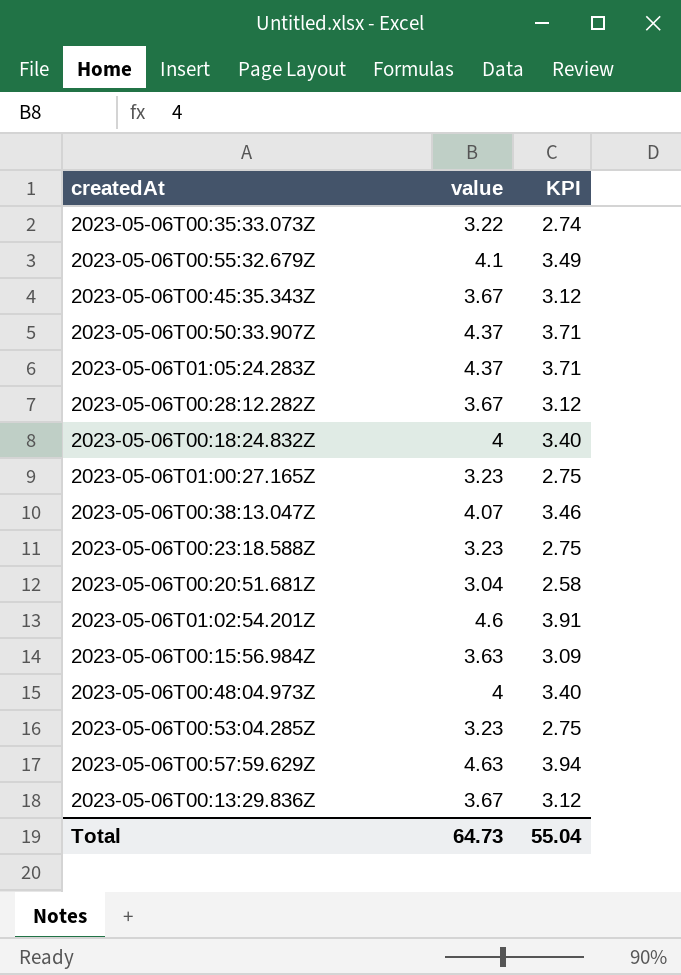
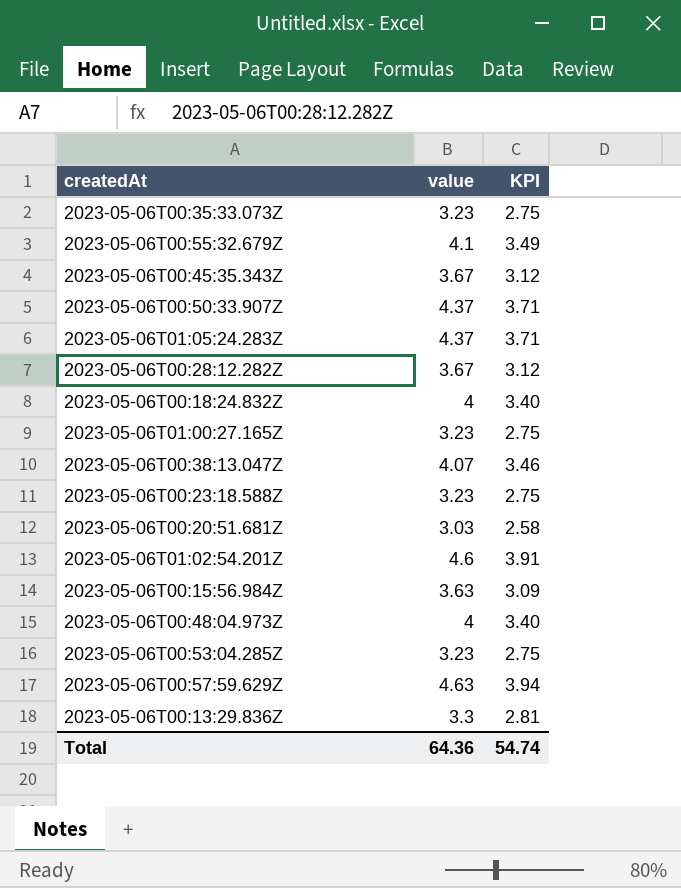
2023-05-06T00:35:33.073Z | value: 3.22 -> 3.23
2023-05-06T00:35:33.073Z | KPI: 2.74 -> 2.75
2023-05-06T00:20:51.681Z | value: 3.04 -> 3.03
2023-05-06T00:13:29.836Z | value: 3.67 -> 3.3
2023-05-06T00:13:29.836Z | KPI: 3.12 -> 2.81
Total | value: 64.73 -> 64.36
Total | KPI: 55.04 -> 54.74

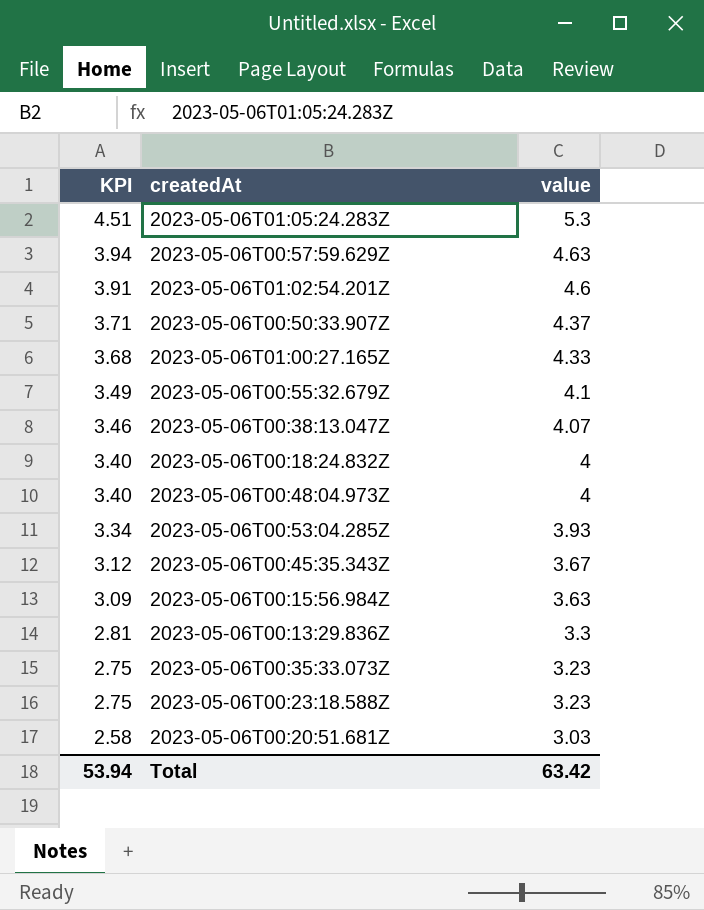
row order: none -> KPI descending
column KPI | position: 3 -> 1
row 2023-05-06T00:28:12.282Z: 3.67 | 3.12 -> none
2023-05-06T01:05:24.283Z | KPI: 3.71 -> 4.51
2023-05-06T01:05:24.283Z | value: 4.37 -> 5.3
2023-05-06T01:00:27.165Z | KPI: 2.75 -> 3.68
2023-05-06T01:00:27.165Z | value: 3.23 -> 4.33
2023-05-06T00:53:04.285Z | KPI: 2.75 -> 3.34
2023-05-06T00:53:04.285Z | value: 3.23 -> 3.93
Total | KPI: 54.74 -> 53.94
Total | value: 64.36 -> 63.42

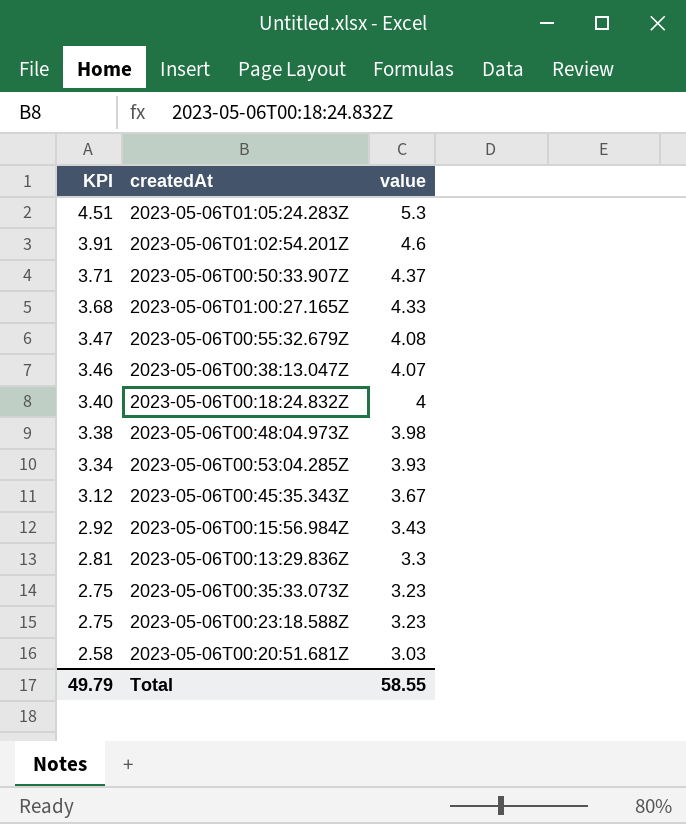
row 2023-05-06T00:57:59.629Z: 3.94 | 4.63 -> none
2023-05-06T00:55:32.679Z | KPI: 3.49 -> 3.47
2023-05-06T00:55:32.679Z | value: 4.1 -> 4.08
2023-05-06T00:48:04.973Z | KPI: 3.40 -> 3.38
2023-05-06T00:48:04.973Z | value: 4 -> 3.98
2023-05-06T00:15:56.984Z | KPI: 3.09 -> 2.92
2023-05-06T00:15:56.984Z | value: 3.63 -> 3.43
Total | KPI: 53.94 -> 49.79
Total | value: 63.42 -> 58.55

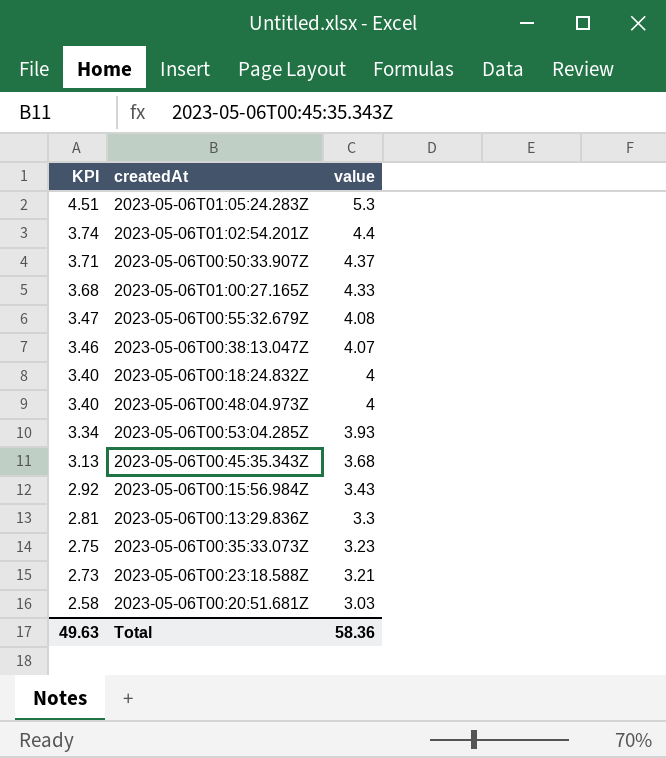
2023-05-06T01:02:54.201Z | KPI: 3.91 -> 3.74
2023-05-06T01:02:54.201Z | value: 4.6 -> 4.4
2023-05-06T00:48:04.973Z | KPI: 3.38 -> 3.40
2023-05-06T00:48:04.973Z | value: 3.98 -> 4
2023-05-06T00:45:35.343Z | KPI: 3.12 -> 3.13
2023-05-06T00:45:35.343Z | value: 3.67 -> 3.68
2023-05-06T00:23:18.588Z | KPI: 2.75 -> 2.73
2023-05-06T00:23:18.588Z | value: 3.23 -> 3.21
Total | KPI: 49.79 -> 49.63
Total | value: 58.55 -> 58.36

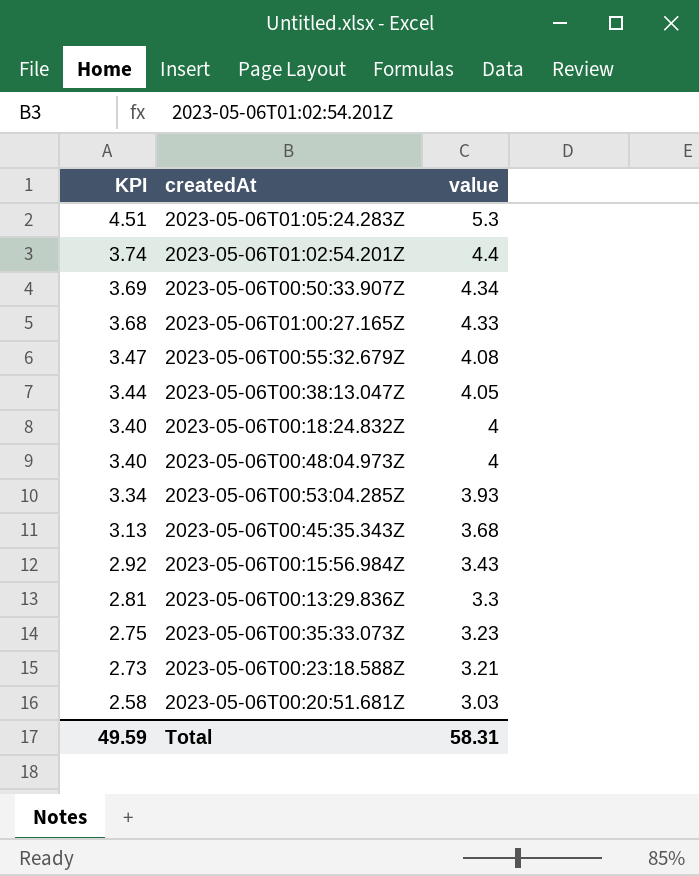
2023-05-06T00:50:33.907Z | KPI: 3.71 -> 3.69
2023-05-06T00:50:33.907Z | value: 4.37 -> 4.34
2023-05-06T00:38:13.047Z | KPI: 3.46 -> 3.44
2023-05-06T00:38:13.047Z | value: 4.07 -> 4.05
Total | KPI: 49.63 -> 49.59
Total | value: 58.36 -> 58.31

